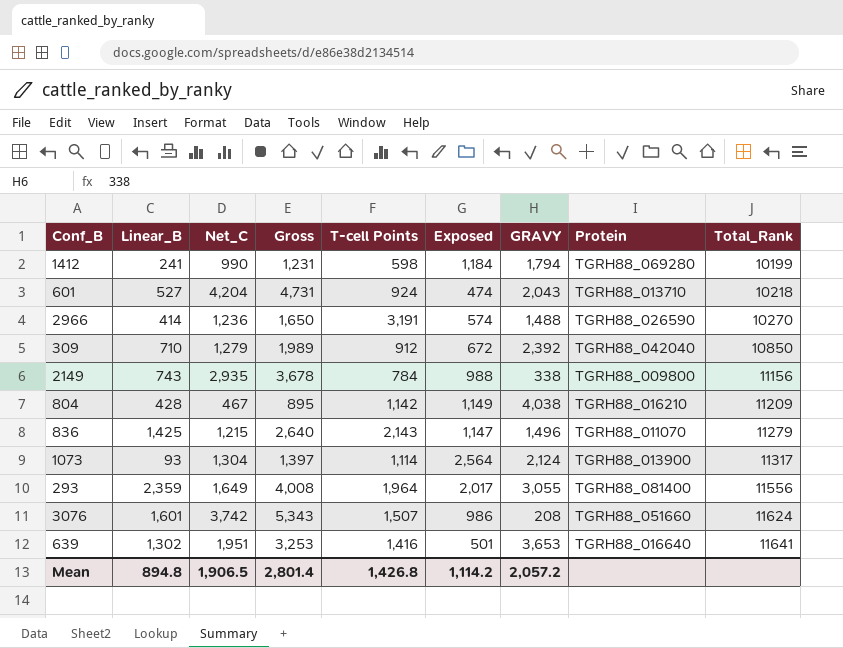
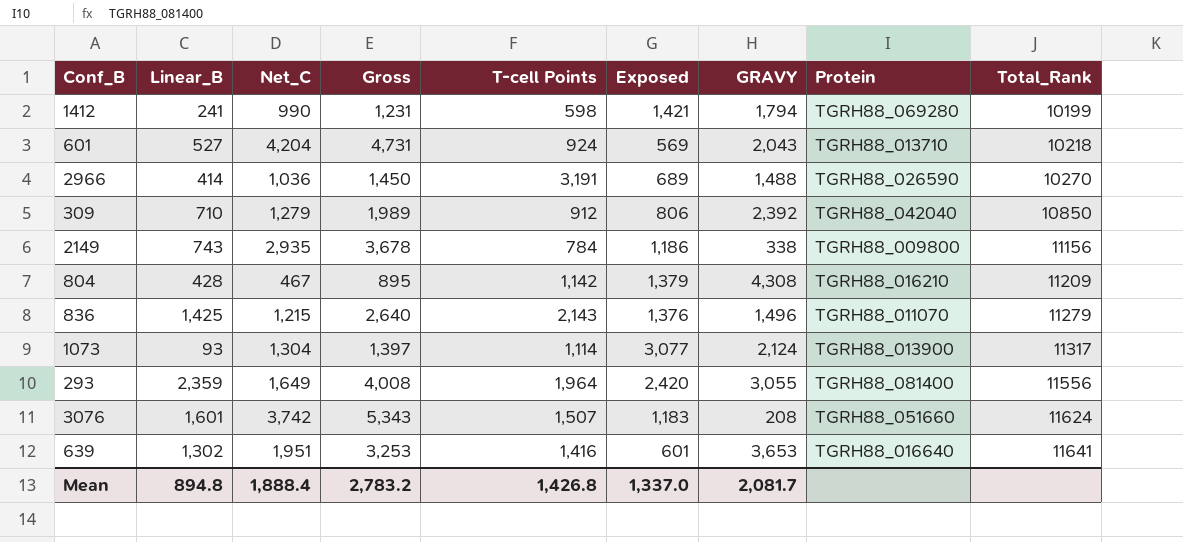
1412 | Exposed: 1,184 -> 1,421
601 | Exposed: 474 -> 569
2966 | Net_C: 1,236 -> 1,036
2966 | Gross: 1,650 -> 1,450
2966 | Exposed: 574 -> 689
309 | Exposed: 672 -> 806
2149 | Exposed: 988 -> 1,186
804 | Exposed: 1,149 -> 1,379
804 | GRAVY: 4,038 -> 4,308
836 | Exposed: 1,147 -> 1,376
1073 | Exposed: 2,564 -> 3,077
293 | Exposed: 2,017 -> 2,420
3076 | Exposed: 986 -> 1,183
639 | Exposed: 501 -> 601
Mean | Net_C: 1,906.5 -> 1,888.4
Mean | Gross: 2,801.4 -> 2,783.2
Mean | Exposed: 1,114.2 -> 1,337.0
Mean | GRAVY: 2,057.2 -> 2,081.7

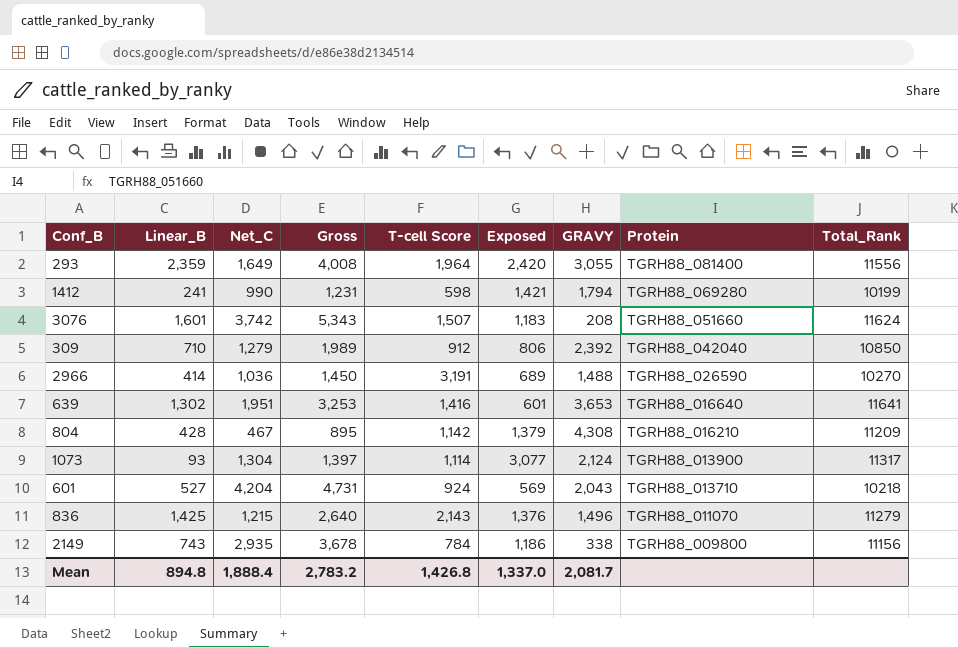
row order: Total_Rank ascending -> Protein descending
column name: T-cell Points -> T-cell Score

